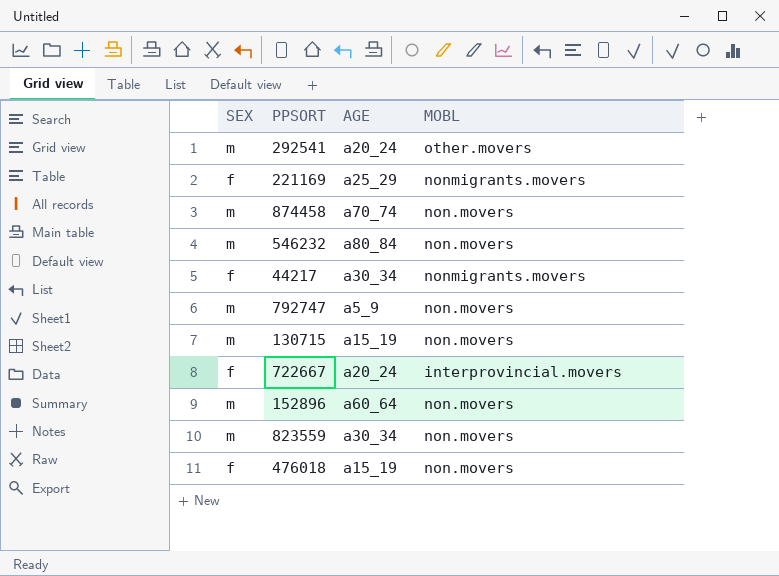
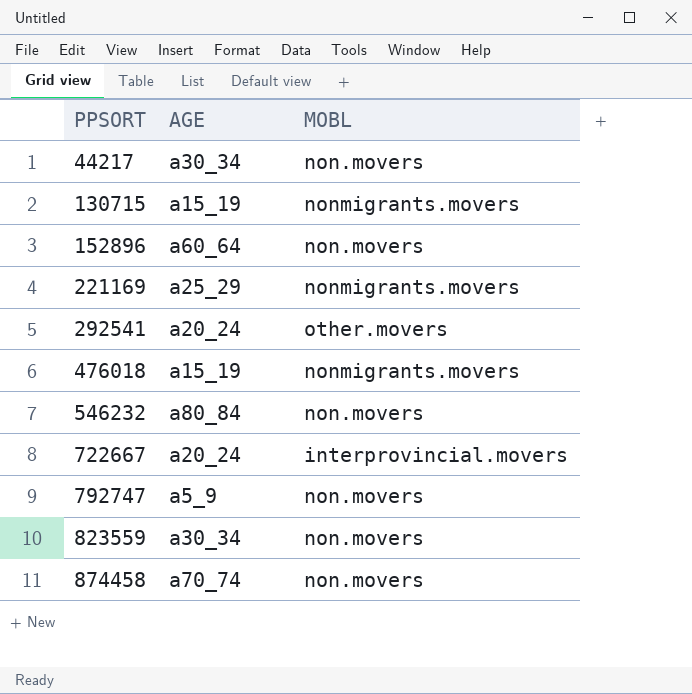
row order: none -> PPSORT ascending
column SEX | position: 1 -> none
44217 | MOBL: nonmigrants.movers -> non.movers
130715 | MOBL: non.movers -> nonmigrants.movers
476018 | MOBL: non.movers -> nonmigrants.movers

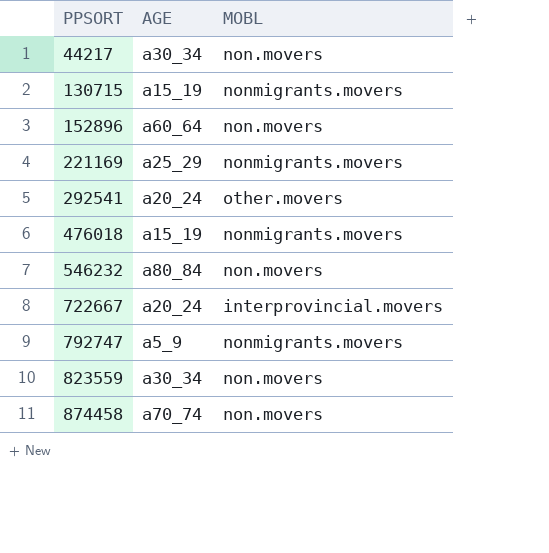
792747 | MOBL: non.movers -> nonmigrants.movers

